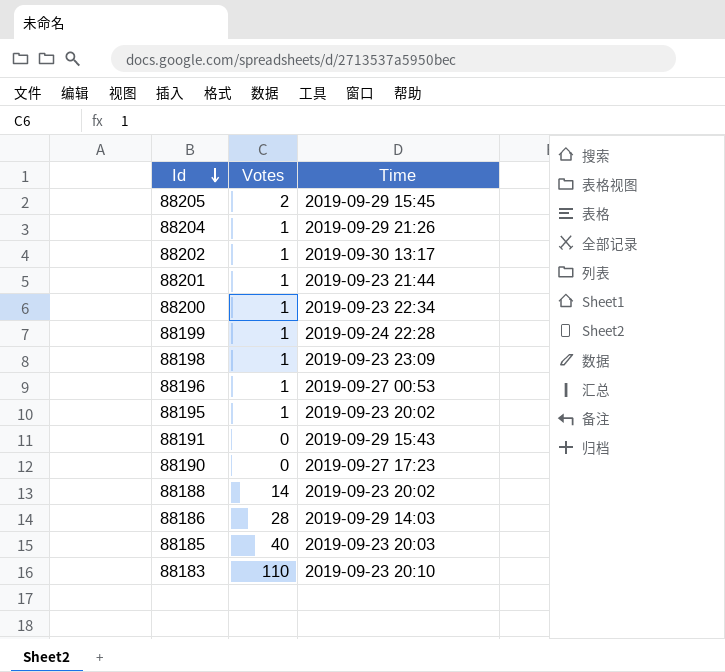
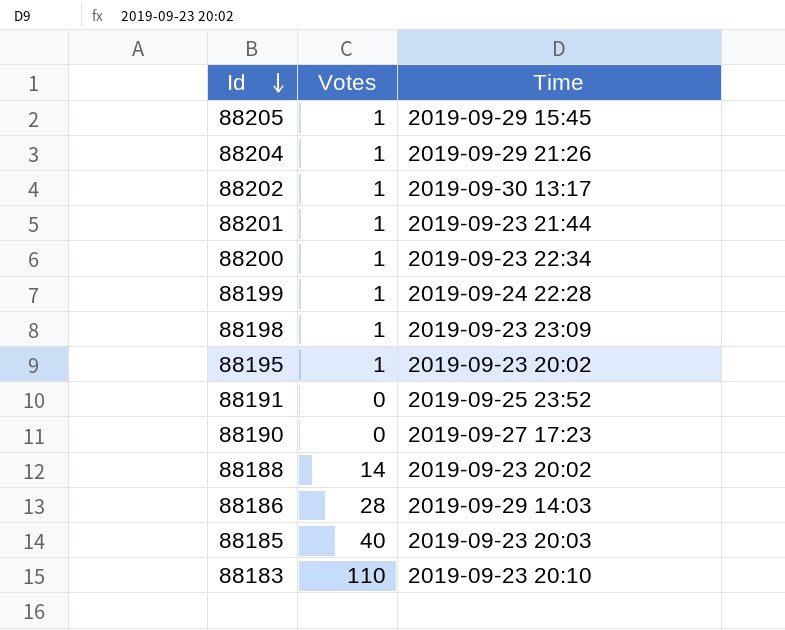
row 88196: 1 | 2019-09-27 00:53 -> none
88205 | Votes: 2 -> 1
88191 | Time: 2019-09-29 15:43 -> 2019-09-25 23:52

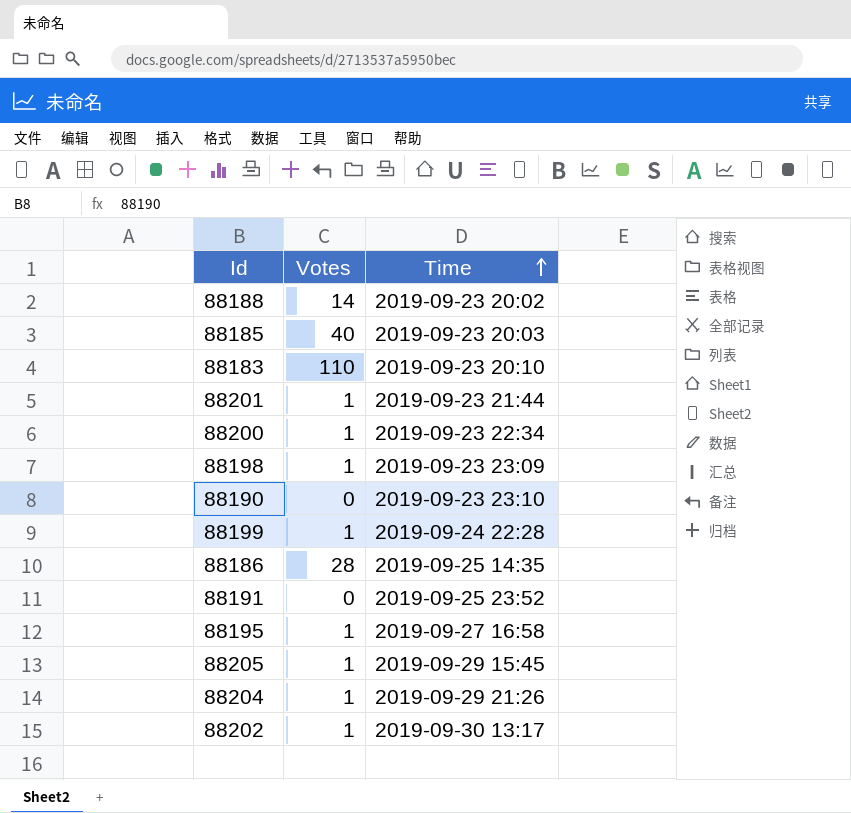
row order: Id descending -> Time ascending
88190 | Time: 2019-09-27 17:23 -> 2019-09-23 23:10
88186 | Time: 2019-09-29 14:03 -> 2019-09-25 14:35
88195 | Time: 2019-09-23 20:02 -> 2019-09-27 16:58

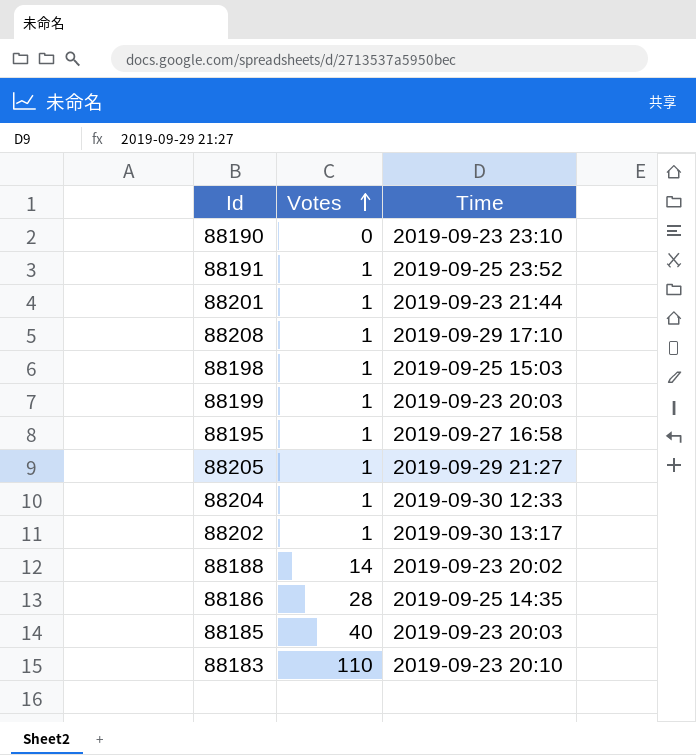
row order: Time ascending -> Votes ascending
row 88200: 1 | 2019-09-23 22:34 -> none
88191 | Votes: 0 -> 1
row 88208: none -> 1 | 2019-09-29 17:10
88198 | Time: 2019-09-23 23:09 -> 2019-09-25 15:03
88199 | Time: 2019-09-24 22:28 -> 2019-09-23 20:03
88205 | Time: 2019-09-29 15:45 -> 2019-09-29 21:27
88204 | Time: 2019-09-29 21:26 -> 2019-09-30 12:33

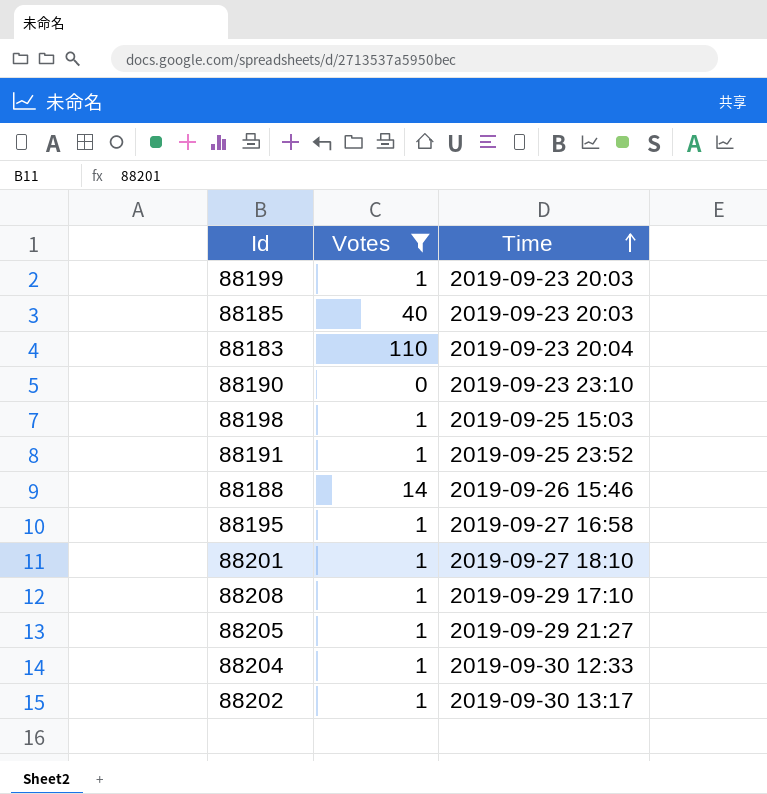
filter: none -> Votes != 28
row order: Votes ascending -> Time ascending
88183 | Time: 2019-09-23 20:10 -> 2019-09-23 20:04
88188 | Time: 2019-09-23 20:02 -> 2019-09-26 15:46
88201 | Time: 2019-09-23 21:44 -> 2019-09-27 18:10

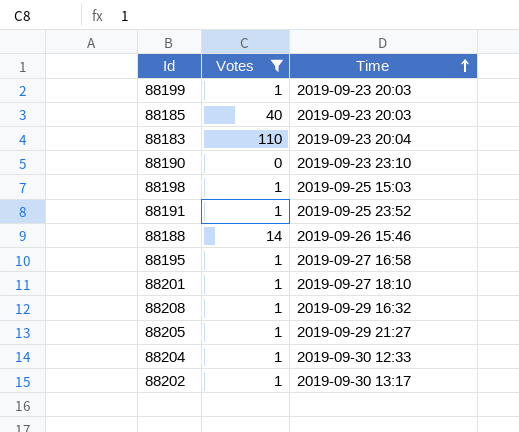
88208 | Time: 2019-09-29 17:10 -> 2019-09-29 16:32

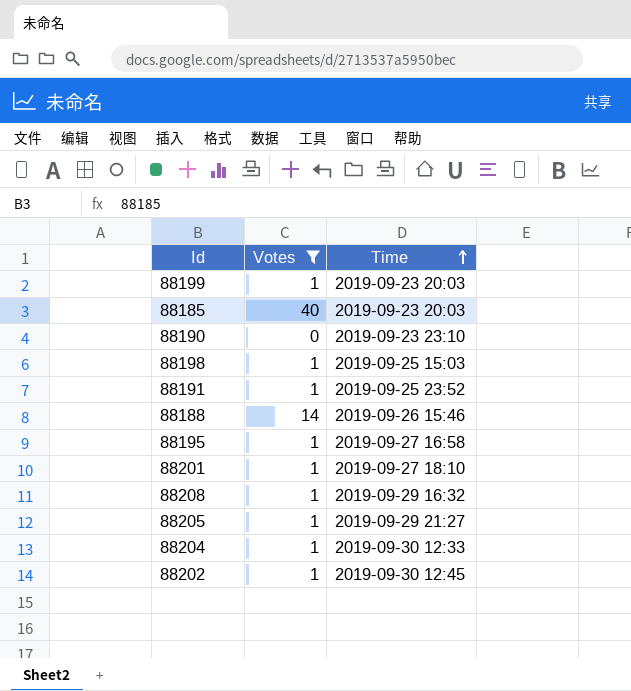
row 88183: 110 | 2019-09-23 20:04 -> none
88202 | Time: 2019-09-30 13:17 -> 2019-09-30 12:45

